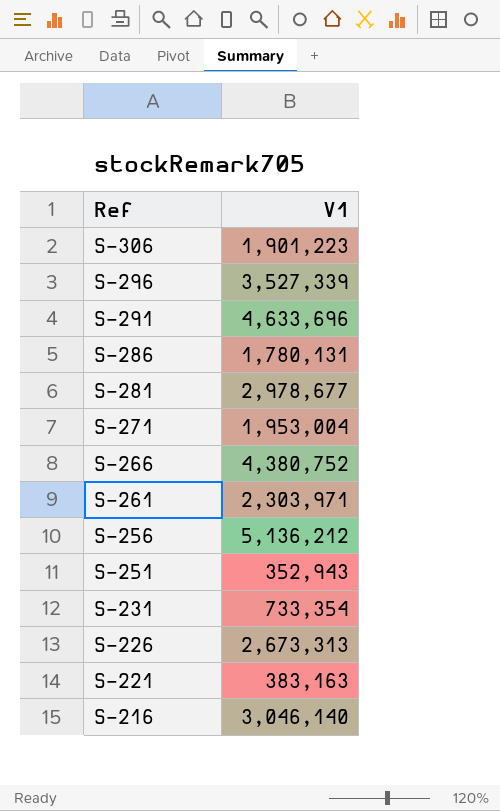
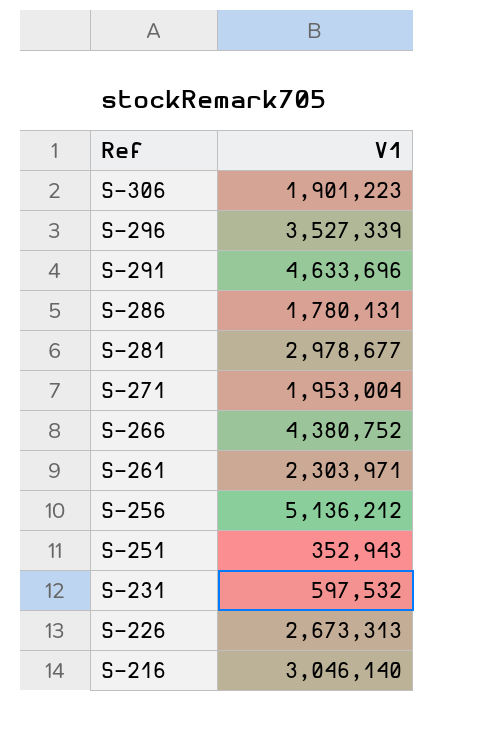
row S-221: 383,163 -> none
S-231 | V1: 733,354 -> 597,532

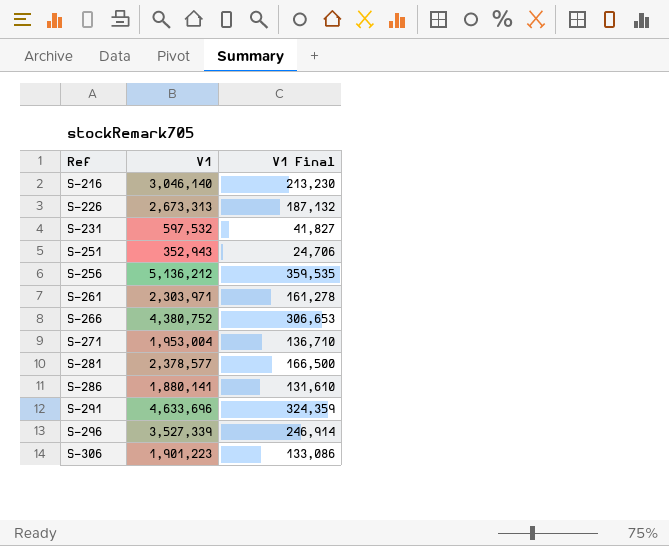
row order: Ref descending -> Ref ascending
column V1 Final | formula: none -> [V1] * 0.07
S-281 | V1: 2,978,677 -> 2,378,577
S-286 | V1: 1,780,131 -> 1,880,141

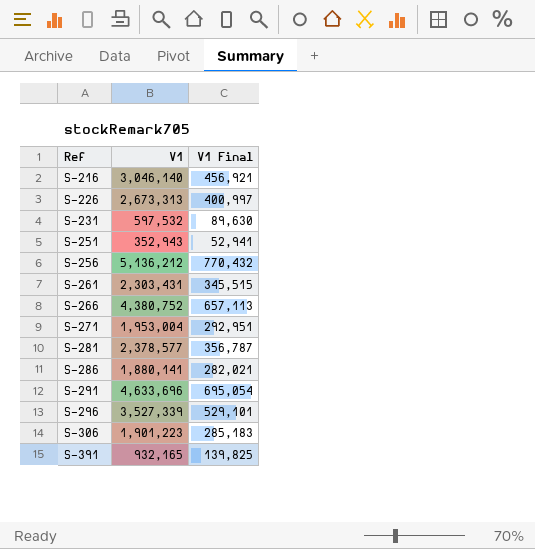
column V1 Final | formula: [V1] * 0.07 -> [V1] * 0.15
S-261 | V1: 2,303,971 -> 2,303,431
row S-391: none -> 932,165 | 139,825

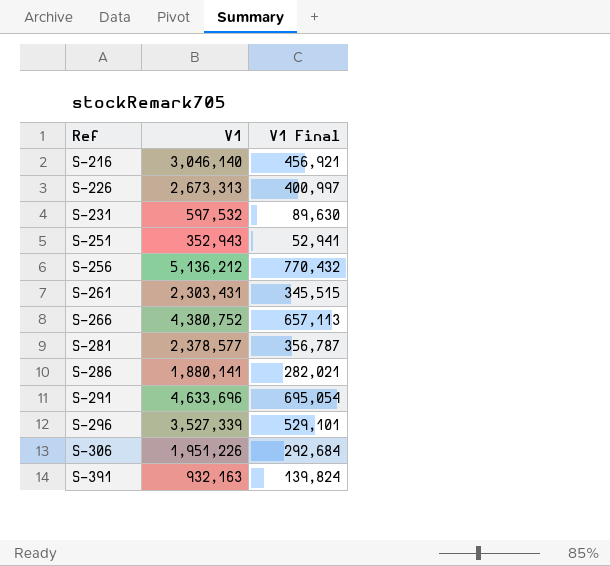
row S-271: 1,953,004 | 292,951 -> none
S-306 | V1: 1,901,223 -> 1,951,226
S-306 | V1 Final: 285,183 -> 292,684
S-391 | V1: 932,165 -> 932,163
S-391 | V1 Final: 139,825 -> 139,824

